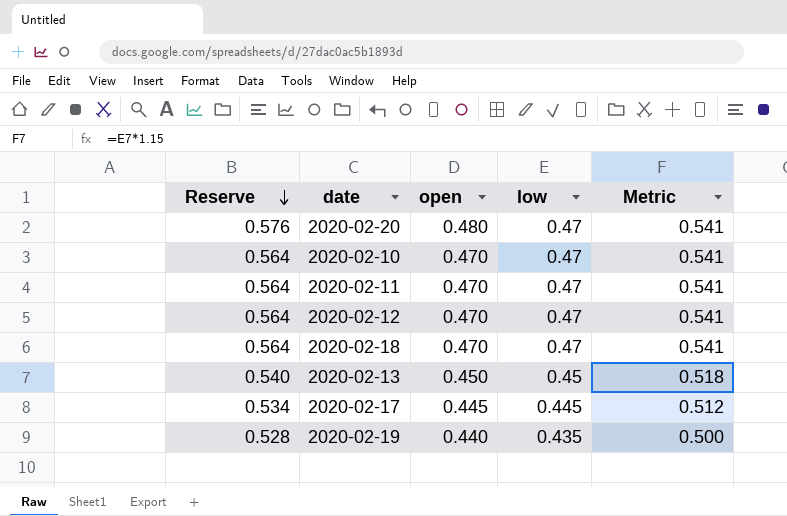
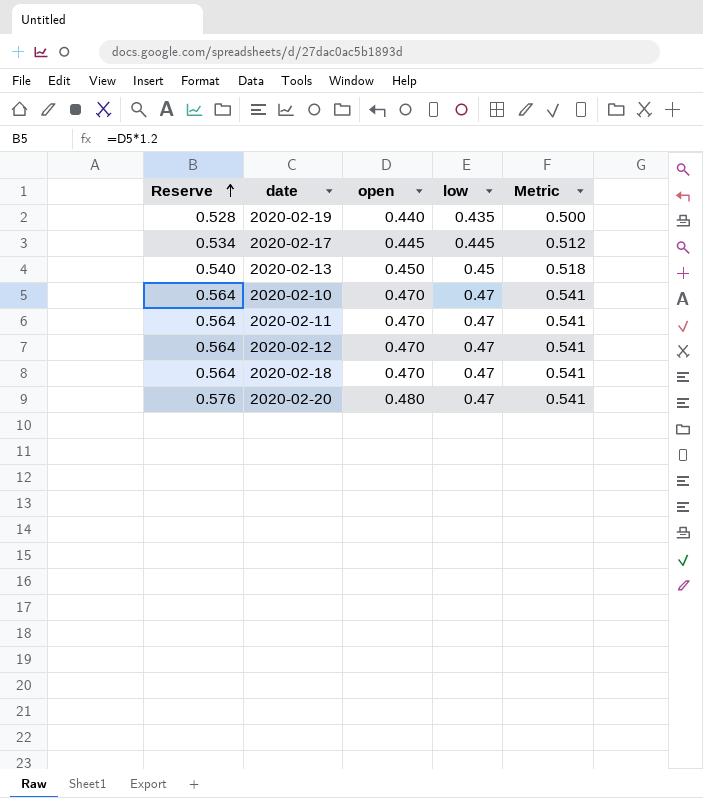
row order: Reserve descending -> Reserve ascending

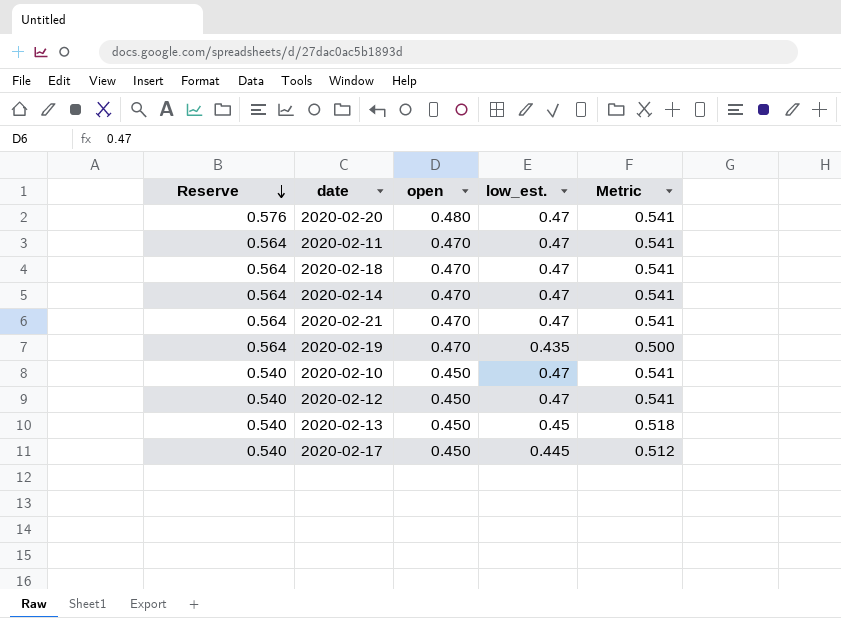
row order: Reserve ascending -> Reserve descending
column name: low -> low_est.
row 2020-02-14: none -> 0.564 | 0.470 | 0.47 | 0.541
row 2020-02-21: none -> 0.564 | 0.470 | 0.47 | 0.541
2020-02-19 | Reserve: 0.528 -> 0.564
2020-02-19 | open: 0.440 -> 0.470
2020-02-10 | Reserve: 0.564 -> 0.540
2020-02-10 | open: 0.470 -> 0.450
2020-02-12 | Reserve: 0.564 -> 0.540
2020-02-12 | open: 0.470 -> 0.450
2020-02-17 | Reserve: 0.534 -> 0.540
2020-02-17 | open: 0.445 -> 0.450

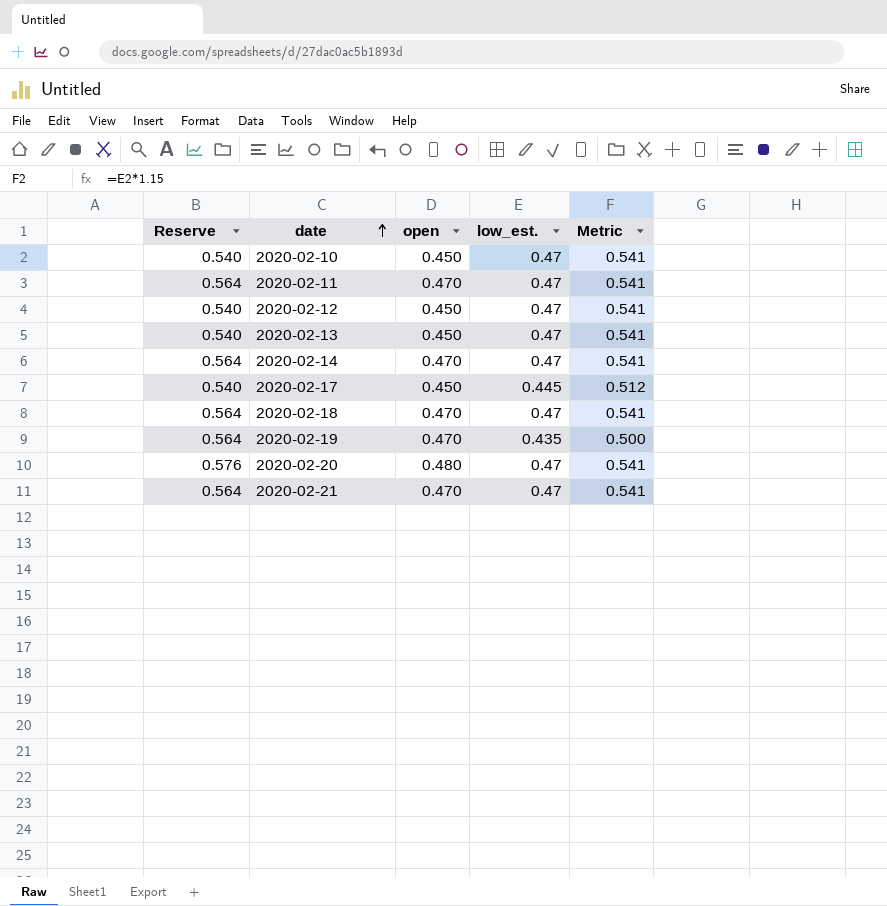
row order: Reserve descending -> date ascending
2020-02-13 | low_est.: 0.45 -> 0.47
2020-02-13 | Metric: 0.518 -> 0.541

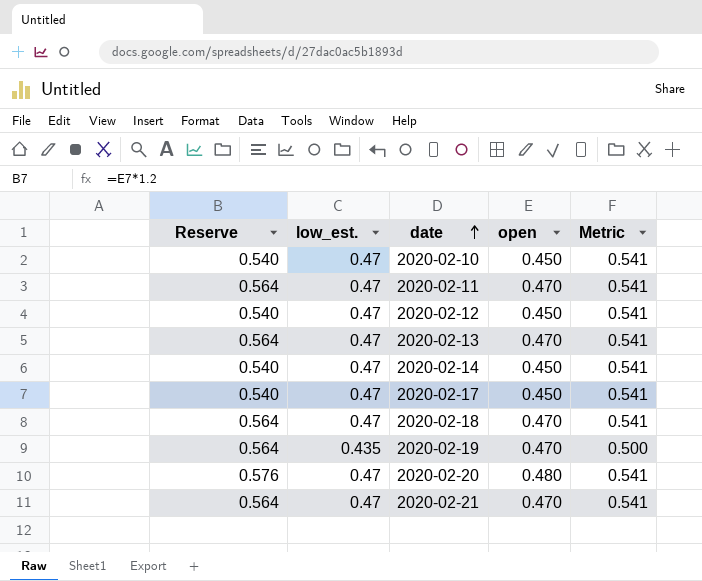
column low_est. | position: 4 -> 2
2020-02-13 | Reserve: 0.540 -> 0.564
2020-02-13 | open: 0.450 -> 0.470
2020-02-14 | Reserve: 0.564 -> 0.540
2020-02-14 | open: 0.470 -> 0.450
2020-02-17 | low_est.: 0.445 -> 0.47
2020-02-17 | Metric: 0.512 -> 0.541

